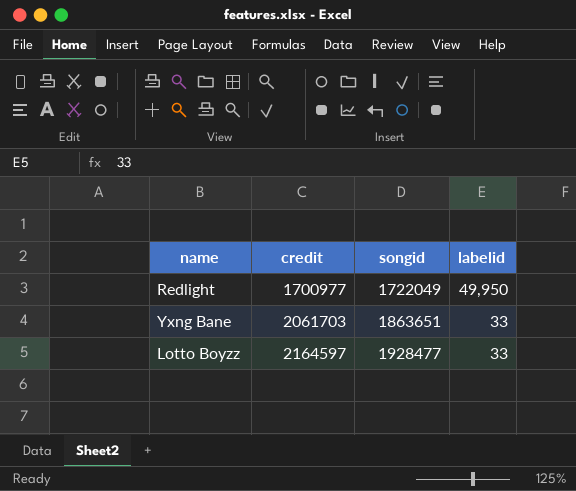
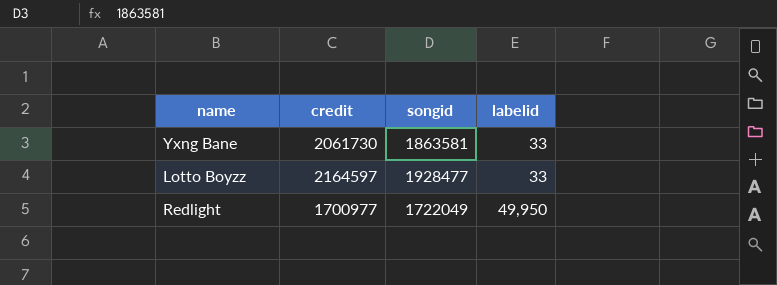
row order: credit ascending -> labelid ascending
Yxng Bane | credit: 2061703 -> 2061730
Yxng Bane | songid: 1863651 -> 1863581

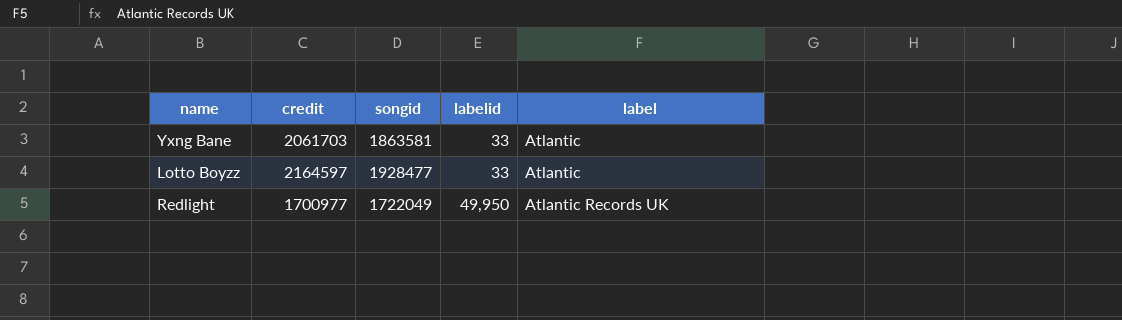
column label | position: none -> 5
Yxng Bane | credit: 2061730 -> 2061703

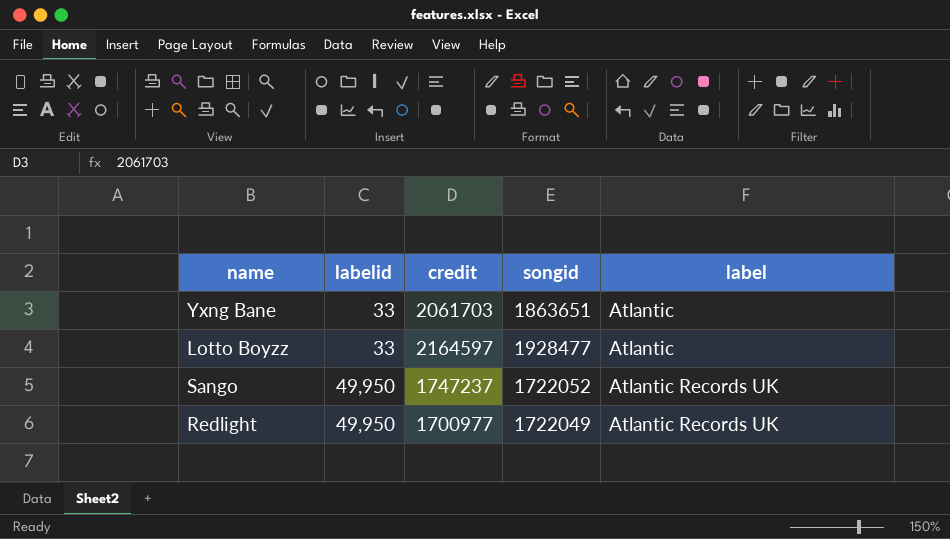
column labelid | position: 4 -> 2
Yxng Bane | songid: 1863581 -> 1863651
row Sango: none -> 49,950 | 1747237 | 1722052 | Atlantic Records UK

